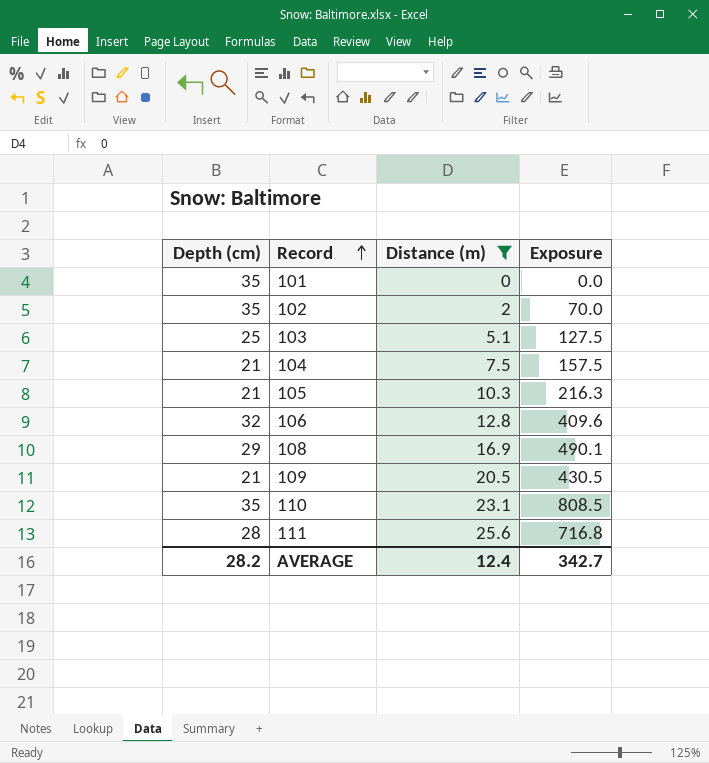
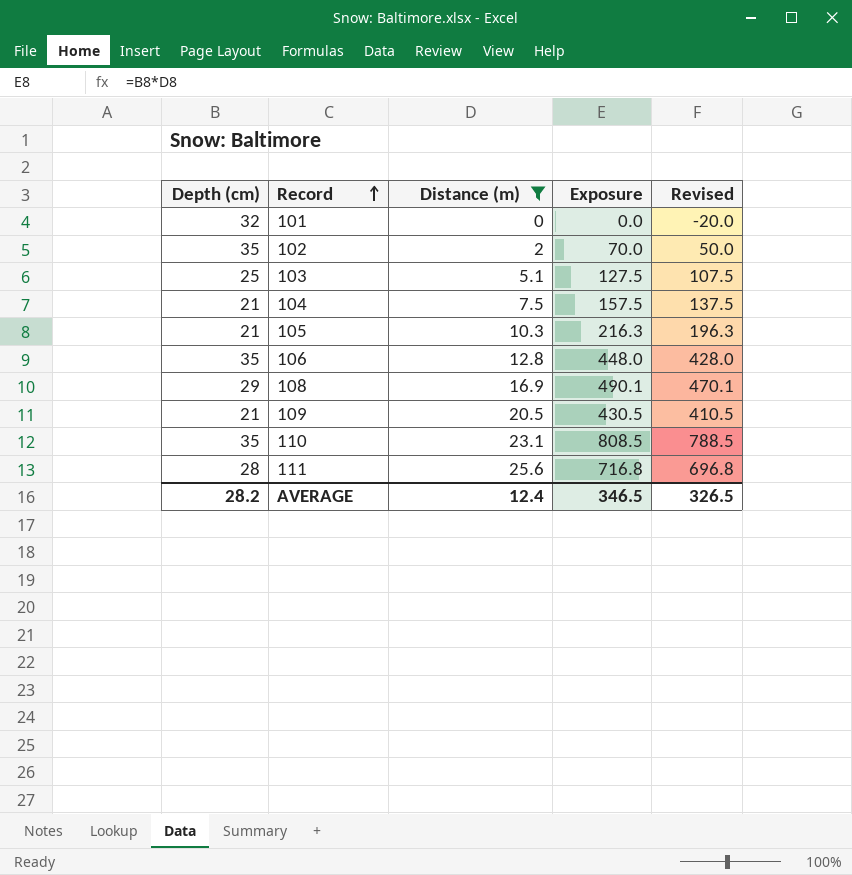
column Revised | formula: none -> [Exposure] - 20
101 | Depth (cm): 35 -> 32
106 | Depth (cm): 32 -> 35
106 | Exposure: 409.6 -> 448.0
AVERAGE | Exposure: 342.7 -> 346.5

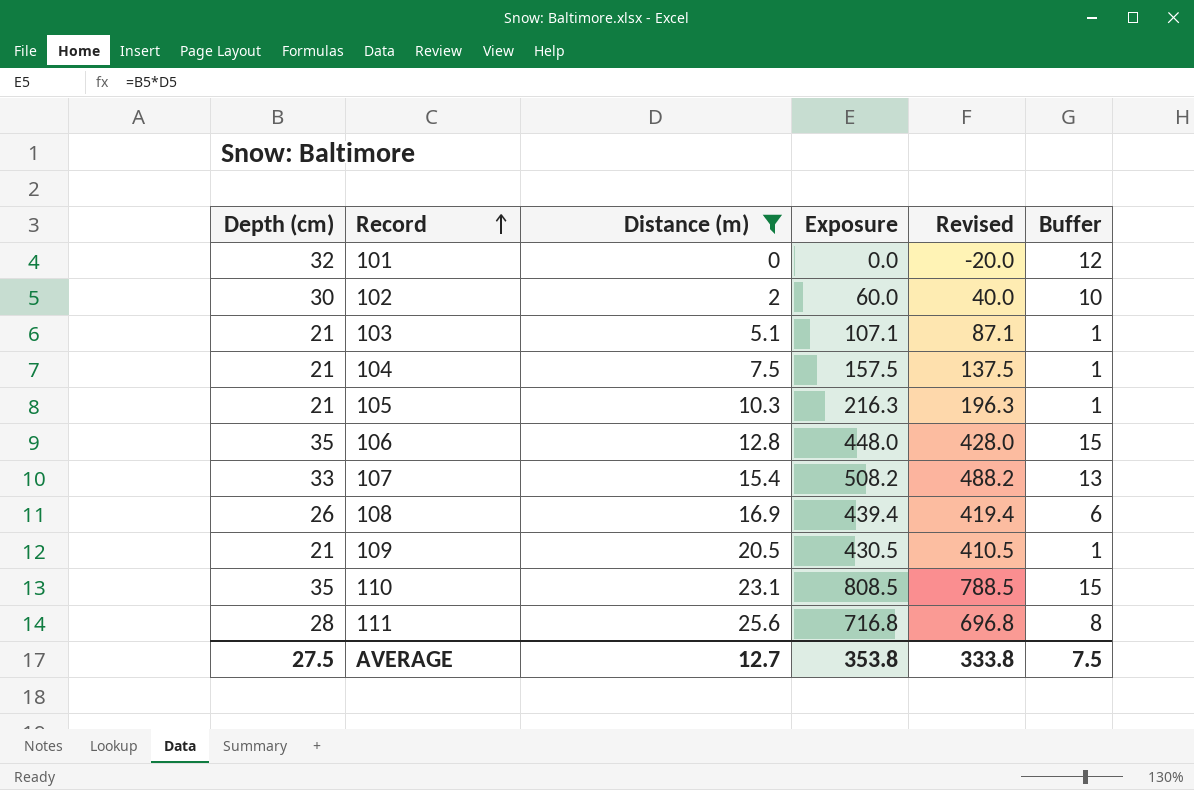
column Buffer | formula: none -> [Depth (cm)] - 20
102 | Depth (cm): 35 -> 30
102 | Exposure: 70.0 -> 60.0
102 | Revised: 50.0 -> 40.0
103 | Depth (cm): 25 -> 21
103 | Exposure: 127.5 -> 107.1
103 | Revised: 107.5 -> 87.1
row 107: none -> 33 | 15.4 | 508.2 | 488.2 | 13
108 | Depth (cm): 29 -> 26
108 | Exposure: 490.1 -> 439.4
108 | Revised: 470.1 -> 419.4
AVERAGE | Depth (cm): 28.2 -> 27.5
AVERAGE | Distance (m): 12.4 -> 12.7
AVERAGE | Exposure: 346.5 -> 353.8
AVERAGE | Revised: 326.5 -> 333.8

